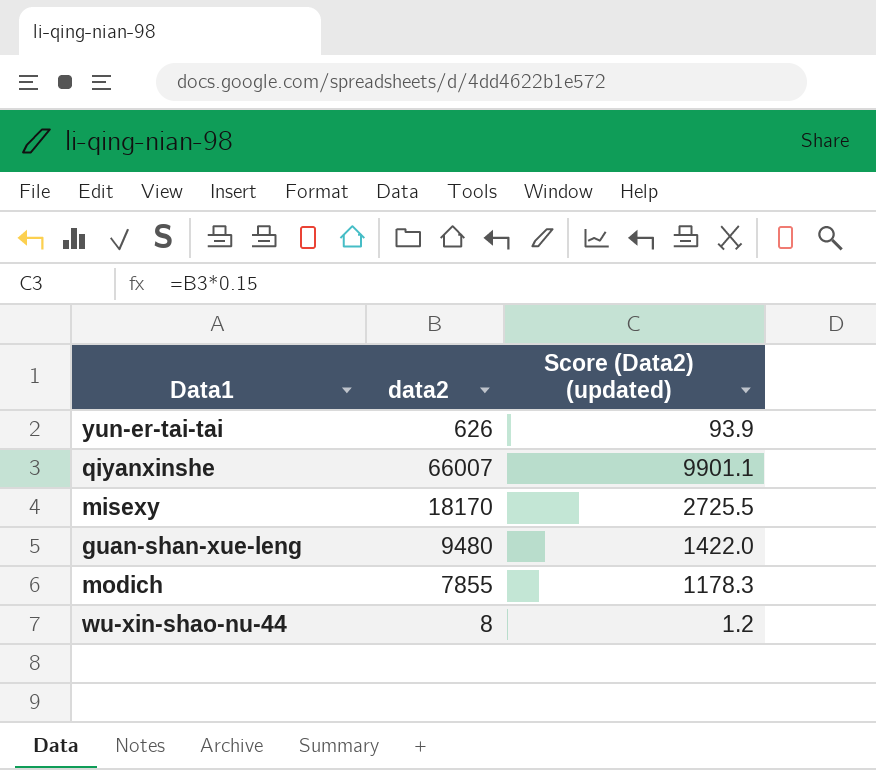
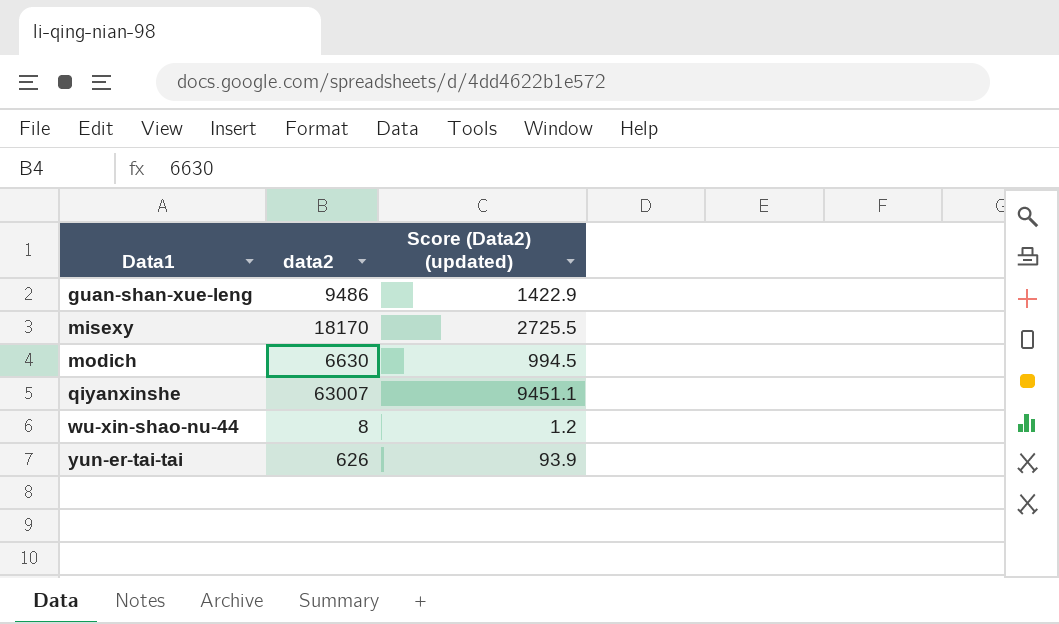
row order: none -> Data1 ascending
guan-shan-xue-leng | data2: 9480 -> 9486
guan-shan-xue-leng | Score (Data2) (updated): 1422.0 -> 1422.9
modich | data2: 7855 -> 6630
modich | Score (Data2) (updated): 1178.3 -> 994.5
qiyanxinshe | data2: 66007 -> 63007
qiyanxinshe | Score (Data2) (updated): 9901.1 -> 9451.1

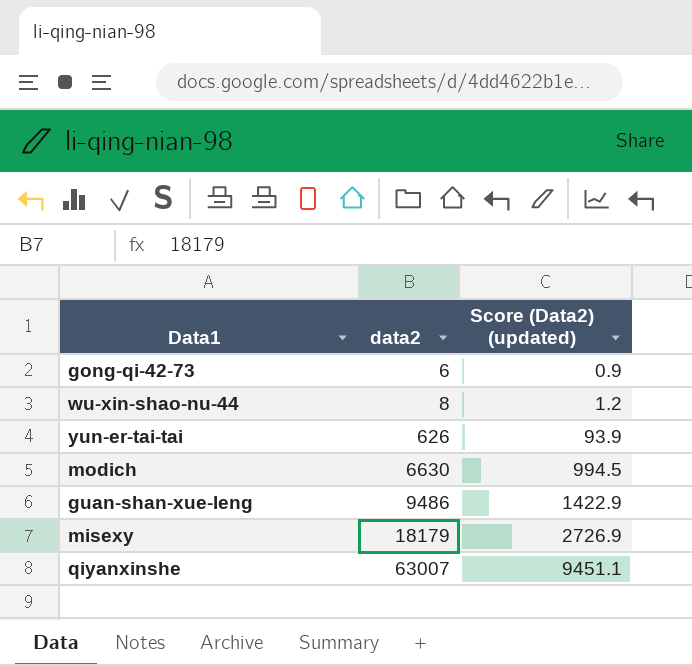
row order: Data1 ascending -> data2 ascending
row gong-qi-42-73: none -> 6 | 0.9
misexy | data2: 18170 -> 18179
misexy | Score (Data2) (updated): 2725.5 -> 2726.9

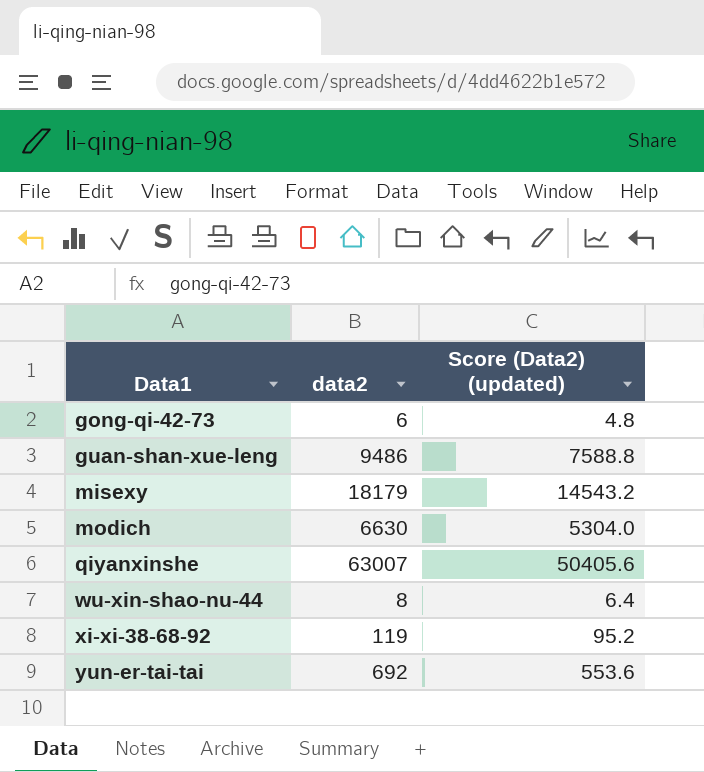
row order: data2 ascending -> Data1 ascending
column Score (Data2) (updated) | formula: [data2] * 0.15 -> [data2] * 0.8
row xi-xi-38-68-92: none -> 119 | 95.2
yun-er-tai-tai | data2: 626 -> 692

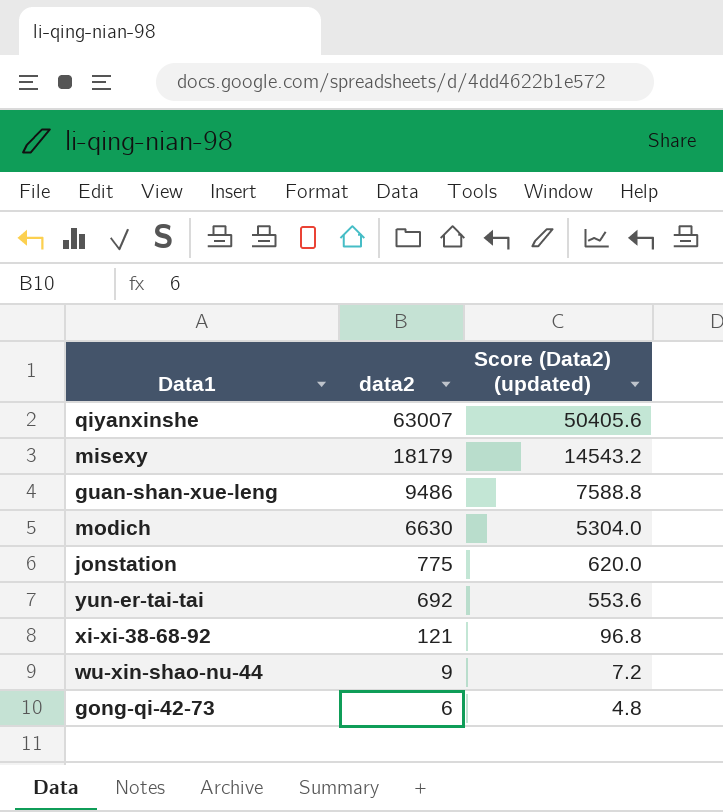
row order: Data1 ascending -> data2 descending
row jonstation: none -> 775 | 620.0
xi-xi-38-68-92 | data2: 119 -> 121
xi-xi-38-68-92 | Score (Data2) (updated): 95.2 -> 96.8
wu-xin-shao-nu-44 | data2: 8 -> 9
wu-xin-shao-nu-44 | Score (Data2) (updated): 6.4 -> 7.2

